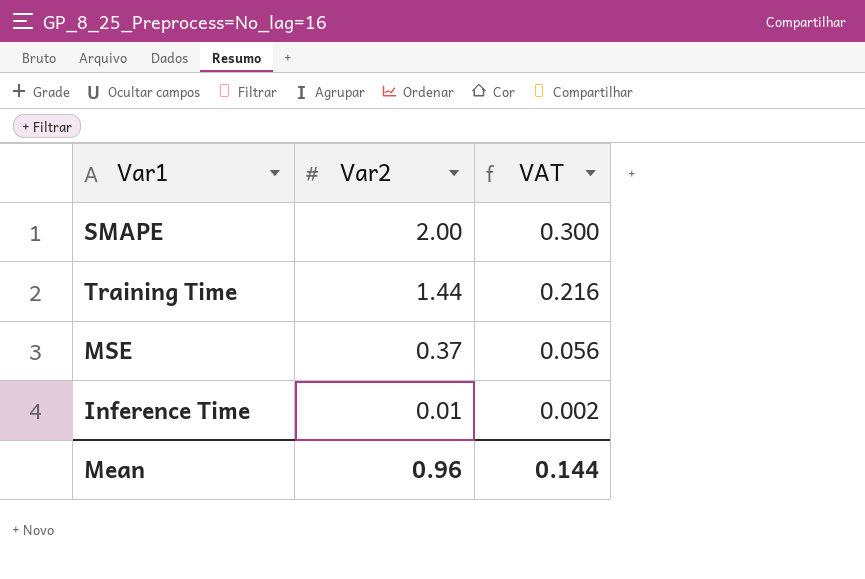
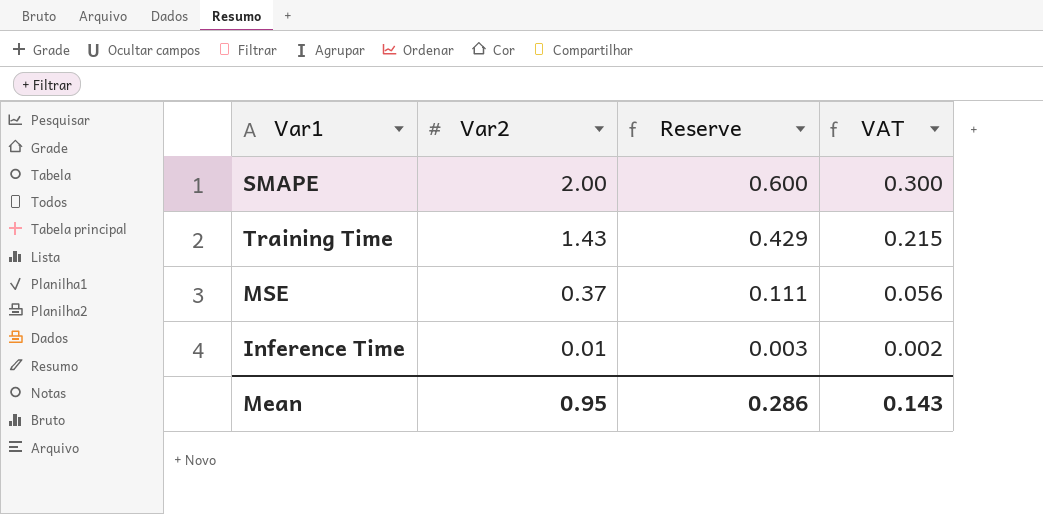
column Reserve | formula: none -> [Var2] * 0.3
Training Time | Var2: 1.44 -> 1.43
Training Time | VAT: 0.216 -> 0.215
Mean | Var2: 0.96 -> 0.95
Mean | VAT: 0.144 -> 0.143

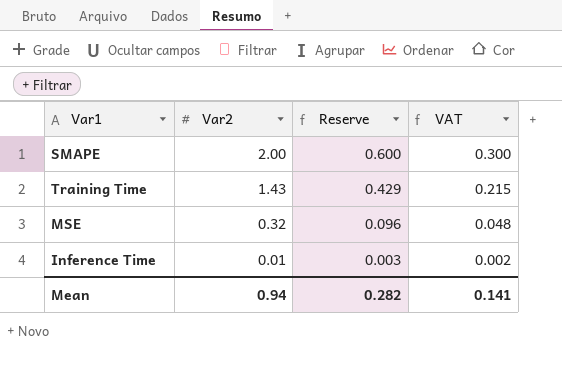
MSE | Var2: 0.37 -> 0.32
MSE | Reserve: 0.111 -> 0.096
MSE | VAT: 0.056 -> 0.048
Mean | Var2: 0.95 -> 0.94
Mean | Reserve: 0.286 -> 0.282
Mean | VAT: 0.143 -> 0.141

